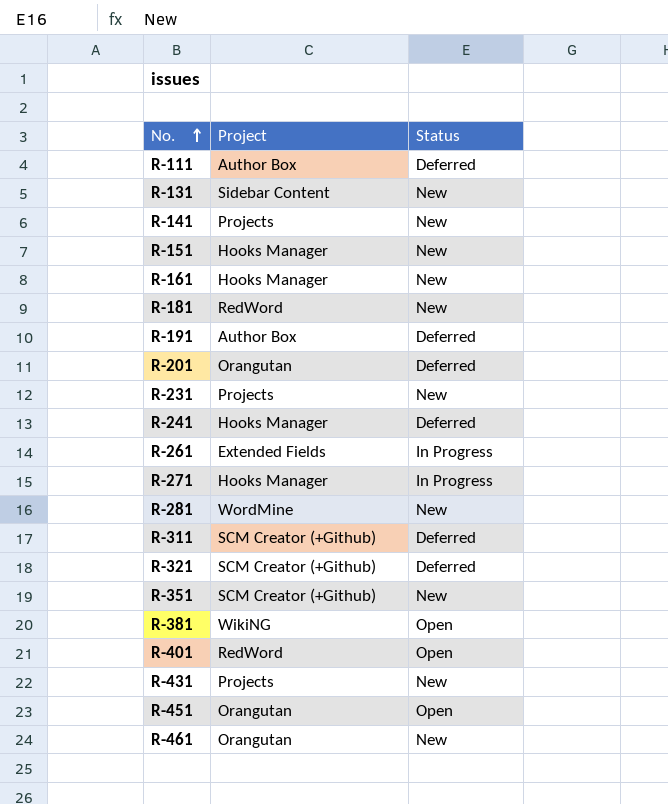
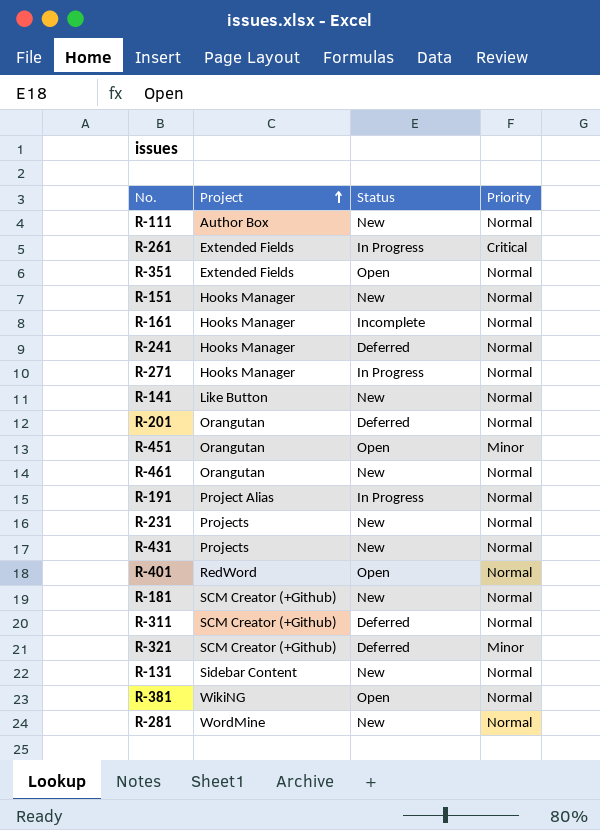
row order: No. ascending -> Project ascending
column Priority | position: none -> 4
R-111 | Status: Deferred -> New
R-351 | Project: SCM Creator (+Github) -> Extended Fields
R-351 | Status: New -> Open
R-161 | Status: New -> Incomplete
R-141 | Project: Projects -> Like Button
R-191 | Project: Author Box -> Project Alias
R-191 | Status: Deferred -> In Progress
R-181 | Project: RedWord -> SCM Creator (+Github)

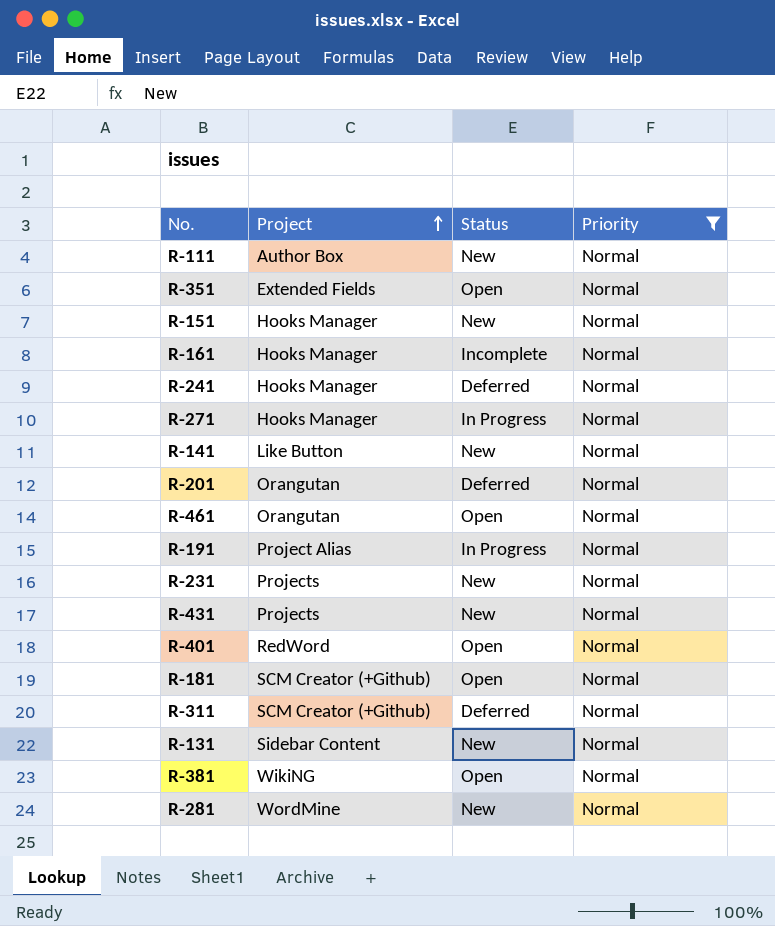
filter: none -> Priority = Normal
R-461 | Status: New -> Open
R-181 | Status: New -> Open

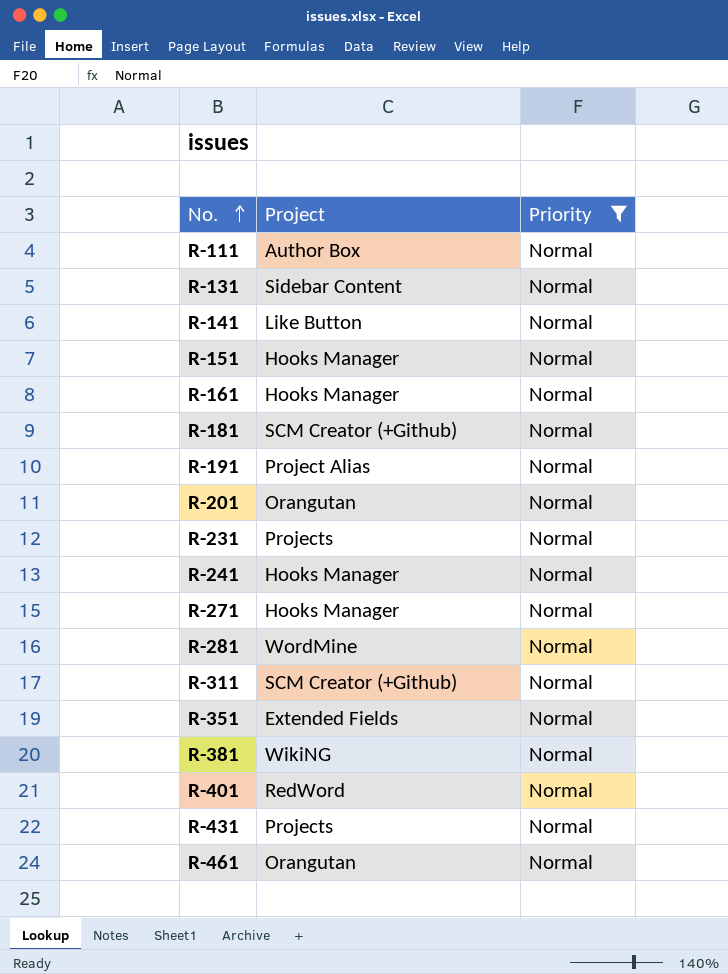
row order: Project ascending -> No. ascending
column Status | position: 3 -> none

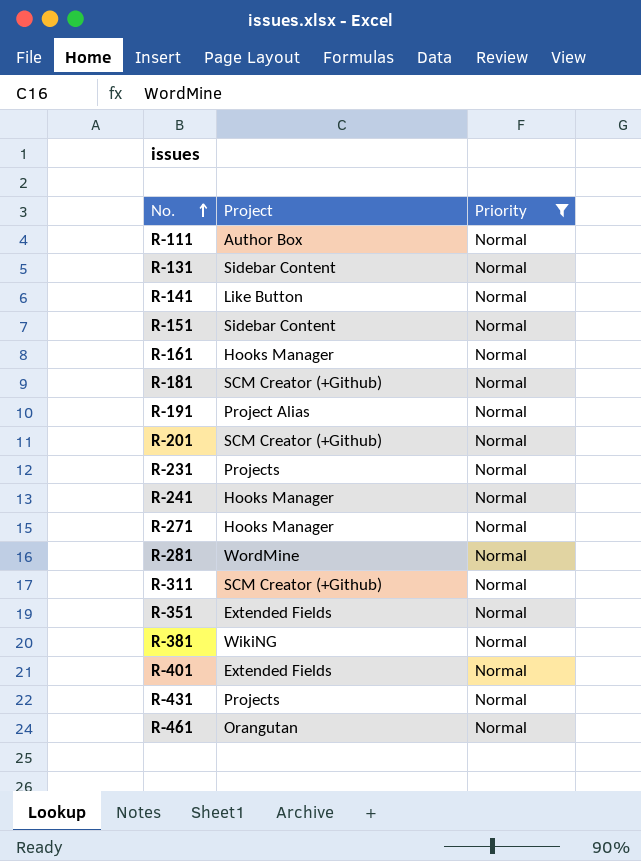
R-151 | Project: Hooks Manager -> Sidebar Content
R-201 | Project: Orangutan -> SCM Creator (+Github)
R-401 | Project: RedWord -> Extended Fields

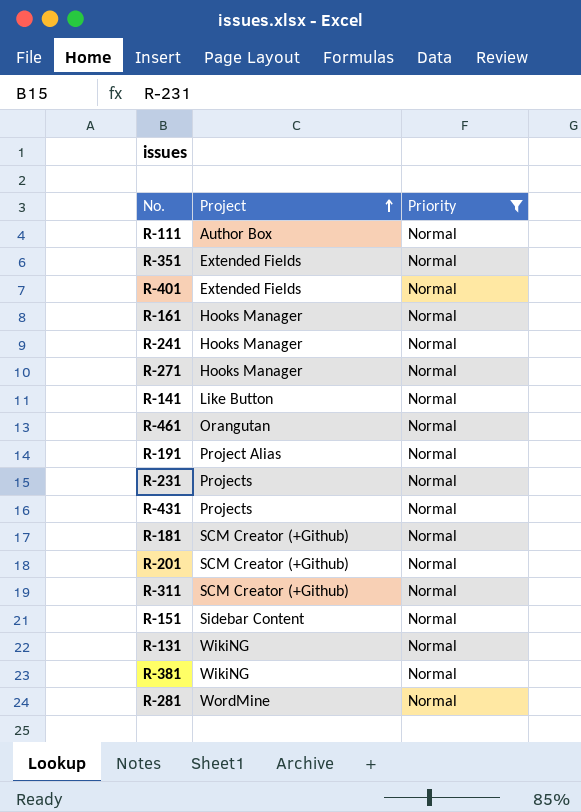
row order: No. ascending -> Project ascending
R-131 | Project: Sidebar Content -> WikiNG

